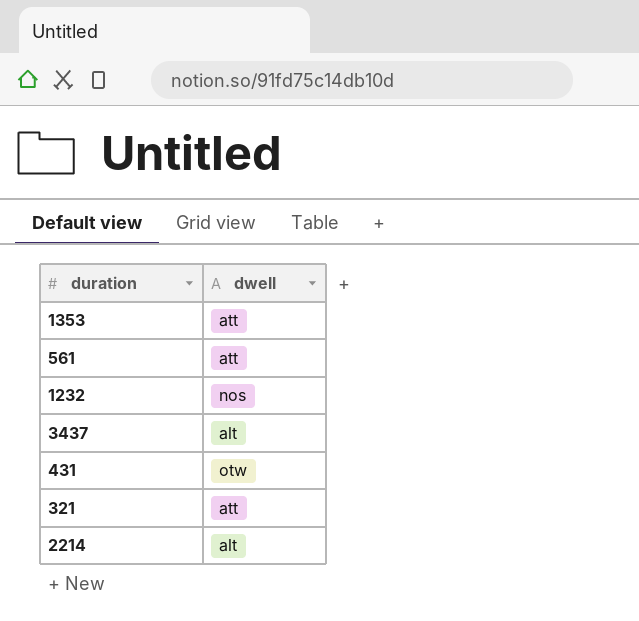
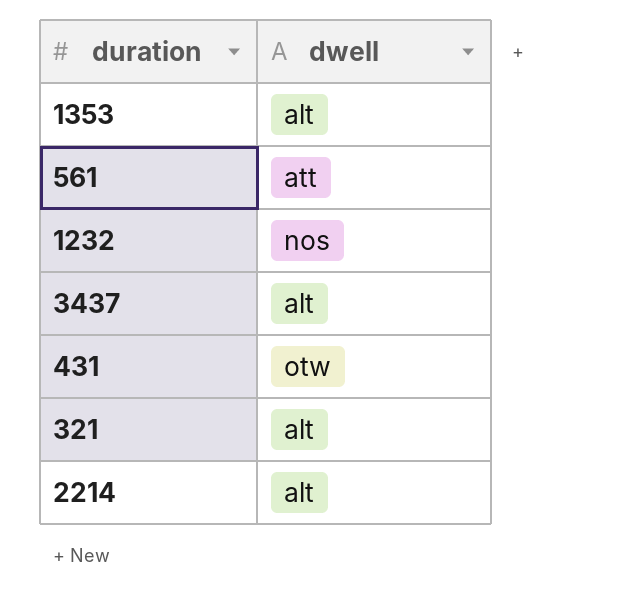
1353 | dwell: att -> alt
321 | dwell: att -> alt

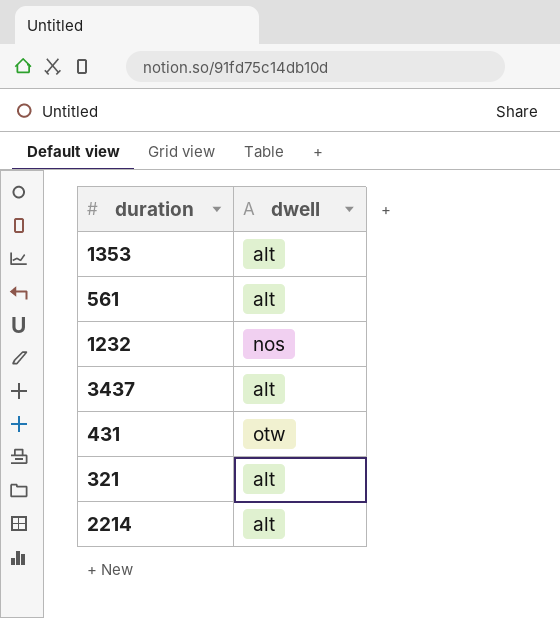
561 | dwell: att -> alt

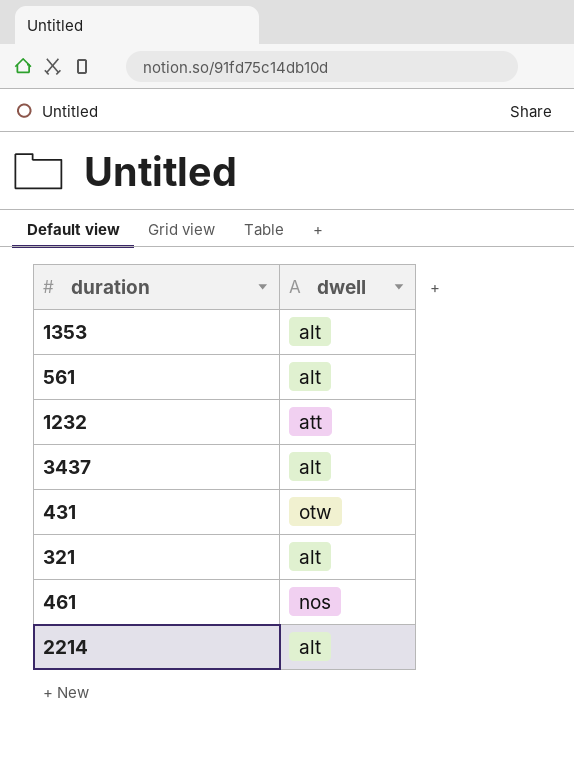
1232 | dwell: nos -> att
row 461: none -> nos

